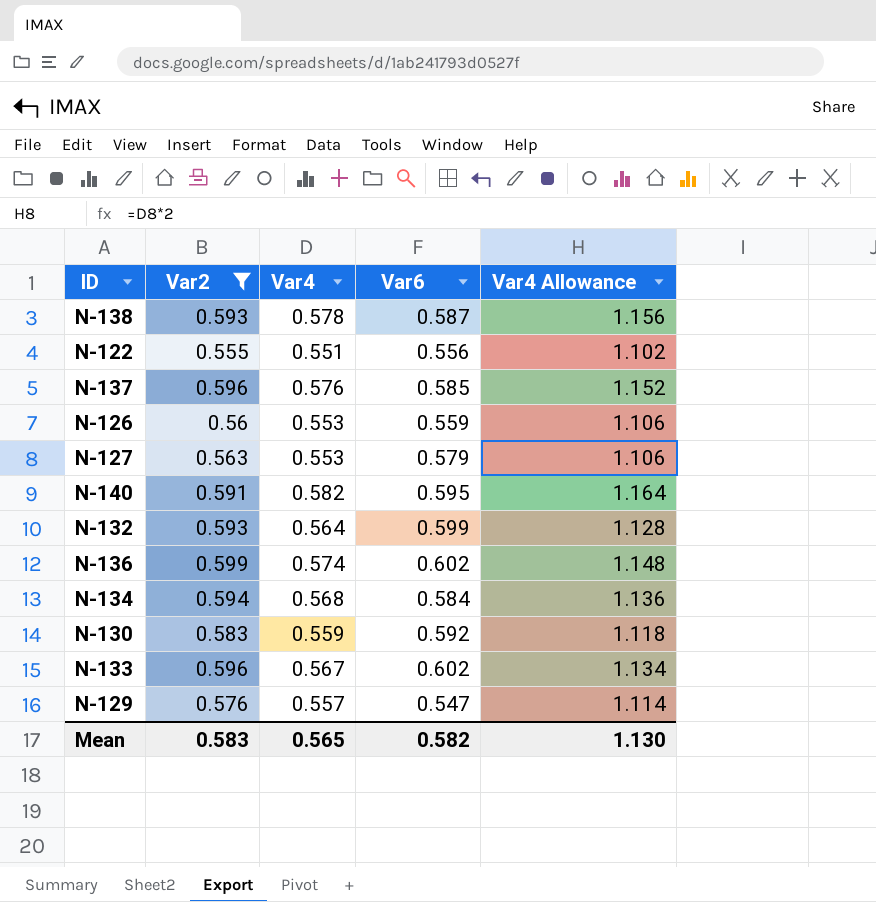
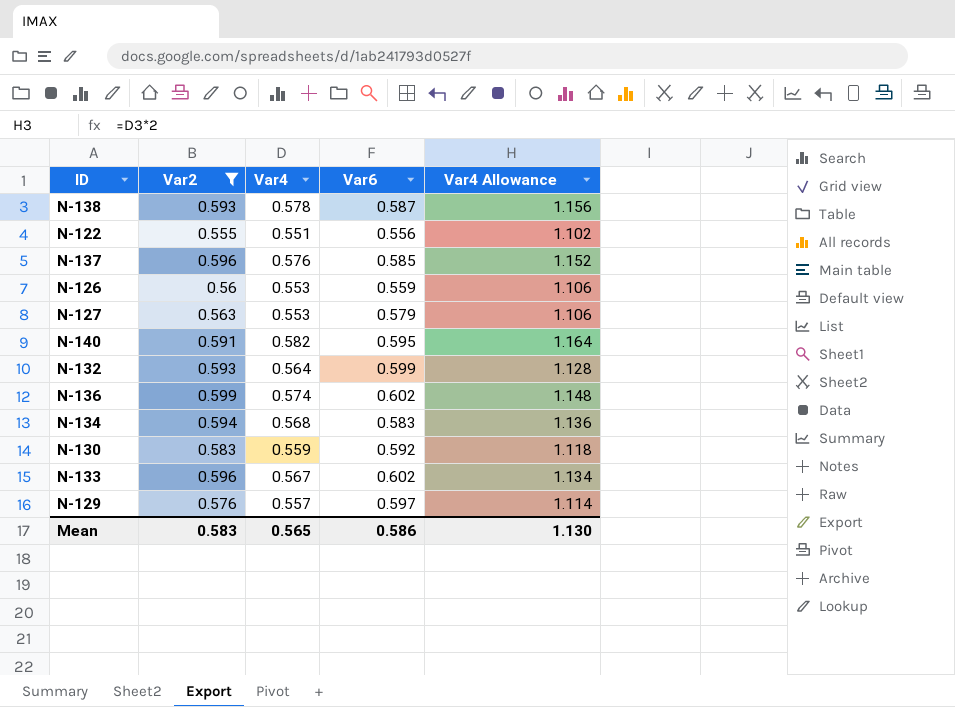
N-134 | Var6: 0.584 -> 0.583
N-129 | Var6: 0.547 -> 0.597
Mean | Var6: 0.582 -> 0.586

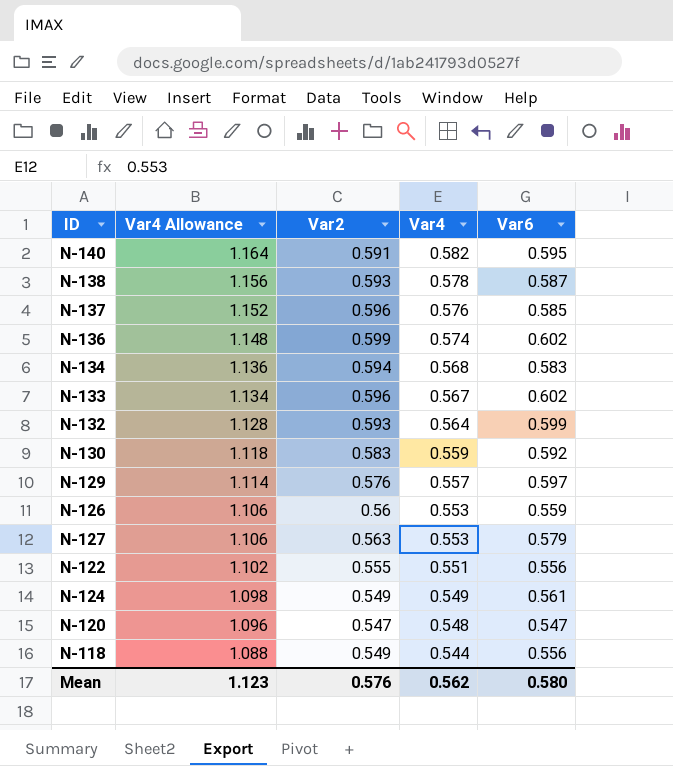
filter: Var2 >= 0.555 -> none
row order: none -> Var4 Allowance descending
column Var4 Allowance | position: 5 -> 2
Mean | Var4 Allowance: 1.130 -> 1.123
Mean | Var2: 0.583 -> 0.576
Mean | Var4: 0.565 -> 0.562
Mean | Var6: 0.586 -> 0.580

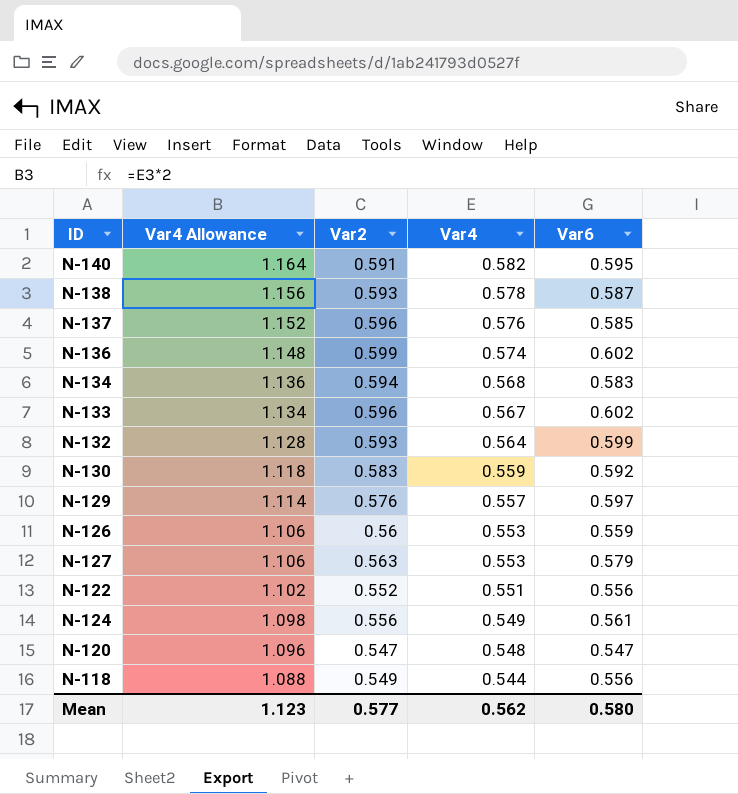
N-122 | Var2: 0.555 -> 0.552
N-124 | Var2: 0.549 -> 0.556
Mean | Var2: 0.576 -> 0.577

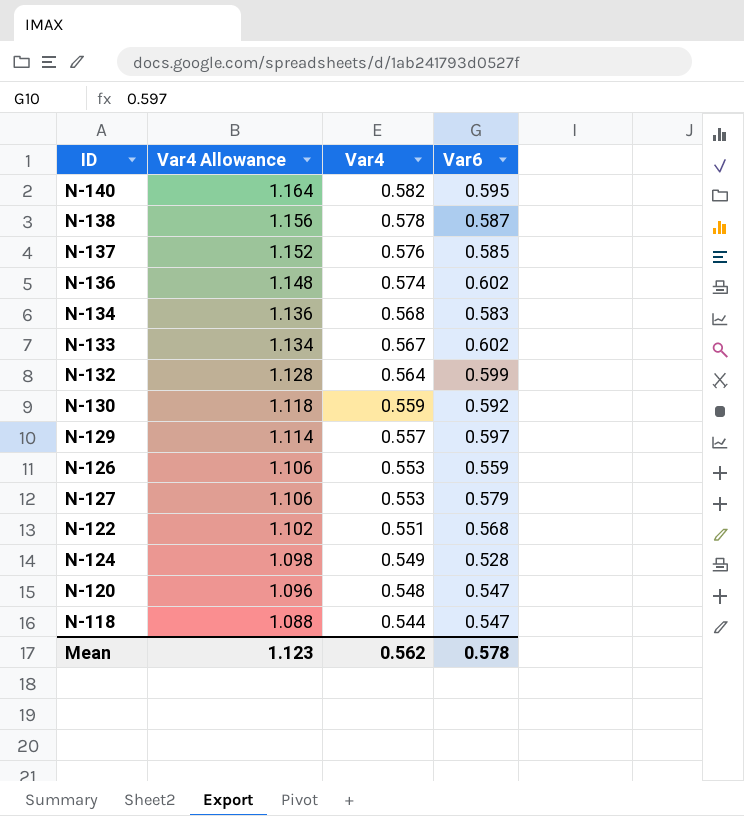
column Var2 | position: 3 -> none
N-122 | Var6: 0.556 -> 0.568
N-124 | Var6: 0.561 -> 0.528
N-118 | Var6: 0.556 -> 0.547
Mean | Var6: 0.580 -> 0.578

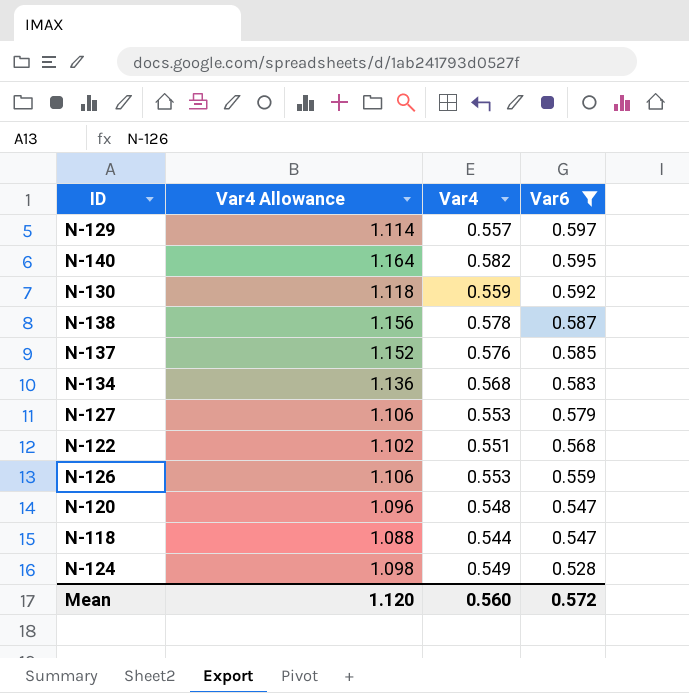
filter: none -> Var6 <= 0.597
row order: Var4 Allowance descending -> Var6 descending
Mean | Var4 Allowance: 1.123 -> 1.120
Mean | Var4: 0.562 -> 0.560
Mean | Var6: 0.578 -> 0.572

